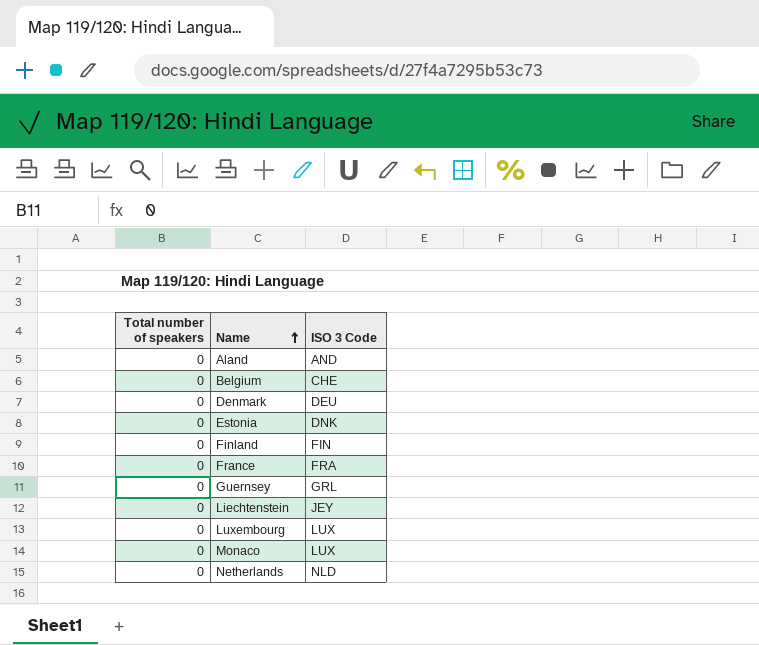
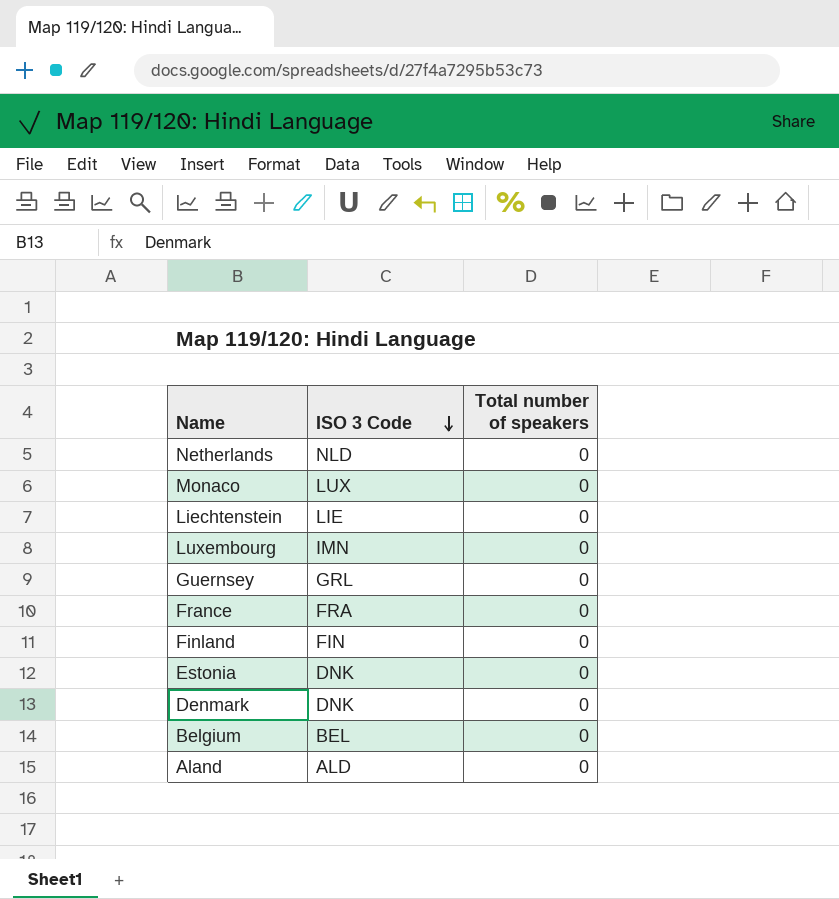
row order: Name ascending -> ISO 3 Code descending
column Total number of speakers | position: 1 -> 3
Liechtenstein | ISO 3 Code: JEY -> LIE
Luxembourg | ISO 3 Code: LUX -> IMN
Denmark | ISO 3 Code: DEU -> DNK
Belgium | ISO 3 Code: CHE -> BEL
Aland | ISO 3 Code: AND -> ALD

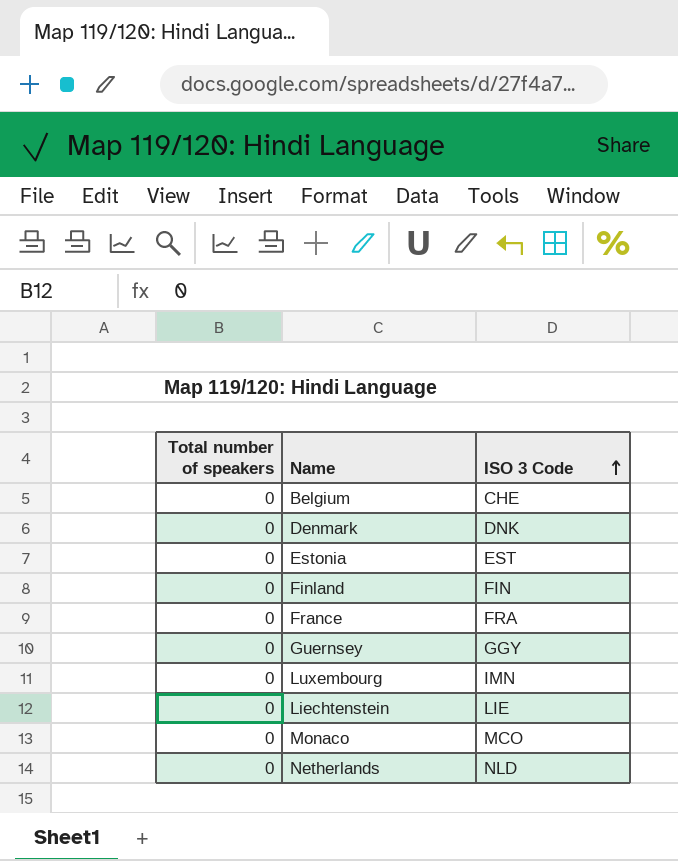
row order: ISO 3 Code descending -> ISO 3 Code ascending
column Total number of speakers | position: 3 -> 1
row Aland: ALD | 0 -> none
Belgium | ISO 3 Code: BEL -> CHE
Estonia | ISO 3 Code: DNK -> EST
Guernsey | ISO 3 Code: GRL -> GGY
Monaco | ISO 3 Code: LUX -> MCO

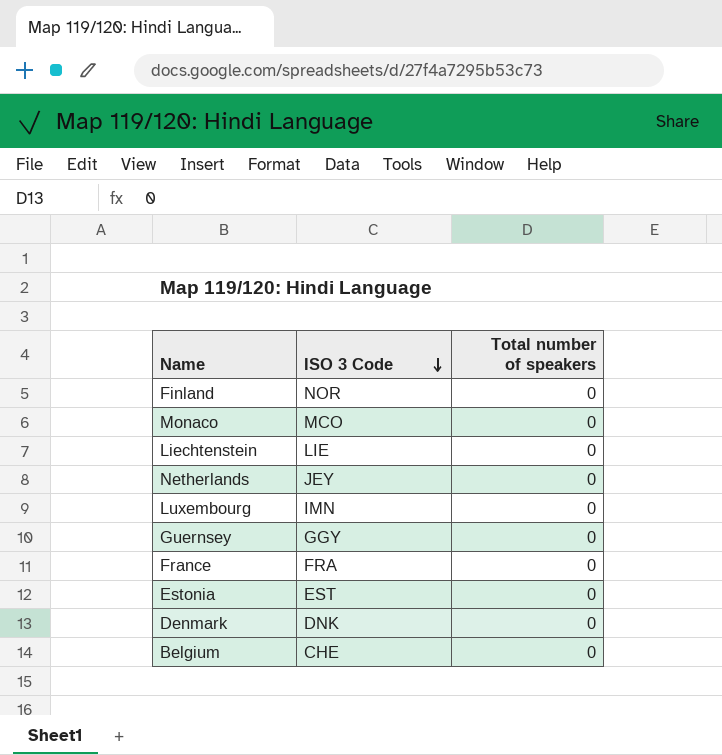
row order: ISO 3 Code ascending -> ISO 3 Code descending
column Total number of speakers | position: 1 -> 3
Finland | ISO 3 Code: FIN -> NOR
Netherlands | ISO 3 Code: NLD -> JEY

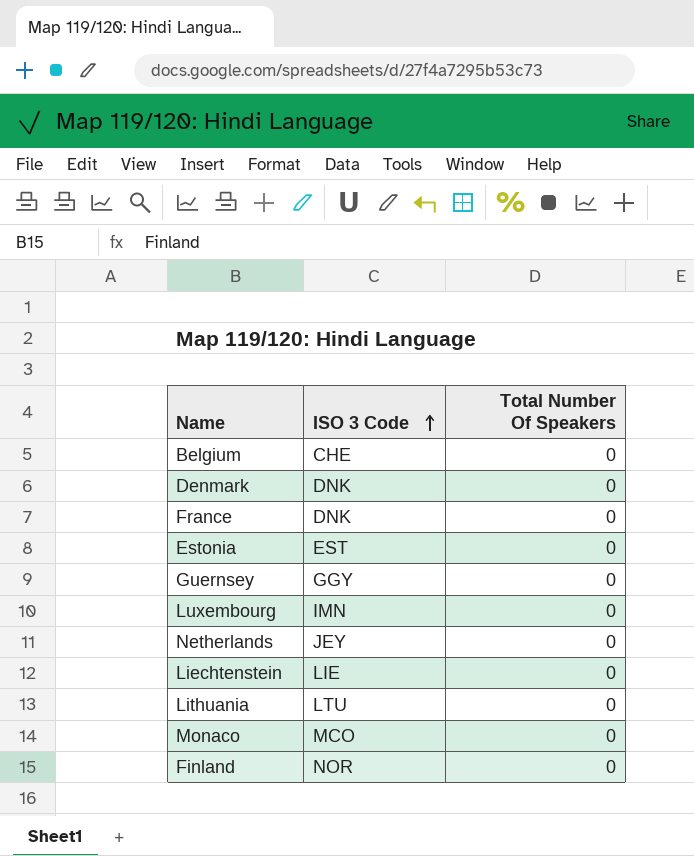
row order: ISO 3 Code descending -> ISO 3 Code ascending
column name: Total number of speakers -> Total Number Of Speakers
France | ISO 3 Code: FRA -> DNK
row Lithuania: none -> LTU | 0

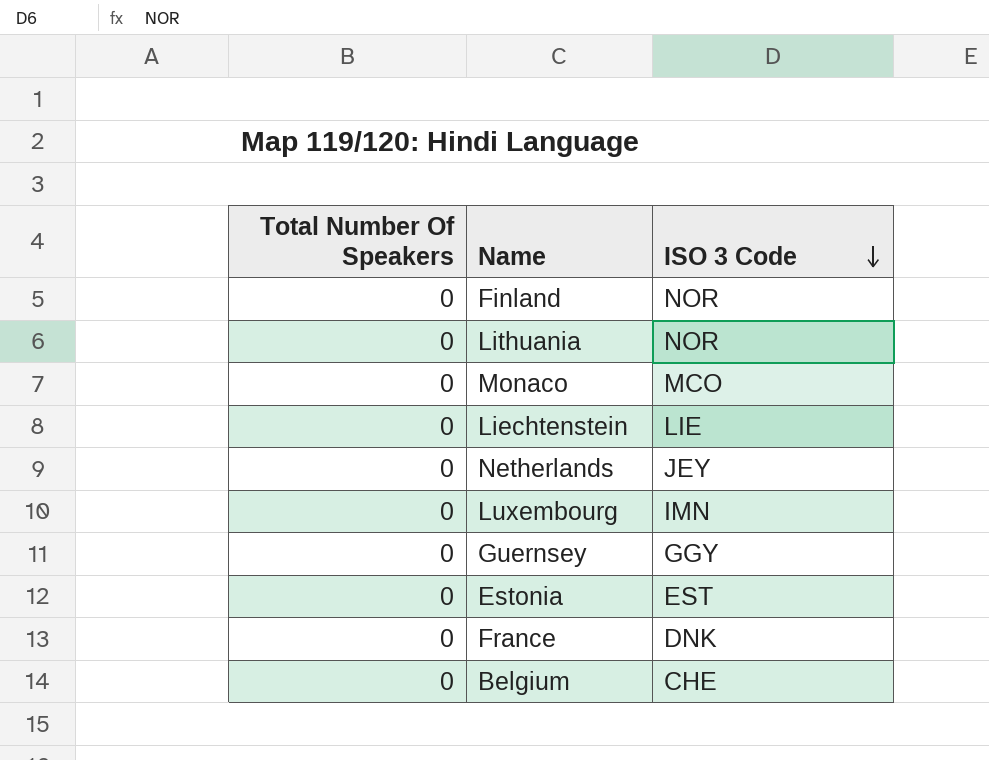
row order: ISO 3 Code ascending -> ISO 3 Code descending
column Total Number Of Speakers | position: 3 -> 1
row Denmark: DNK | 0 -> none
Lithuania | ISO 3 Code: LTU -> NOR

